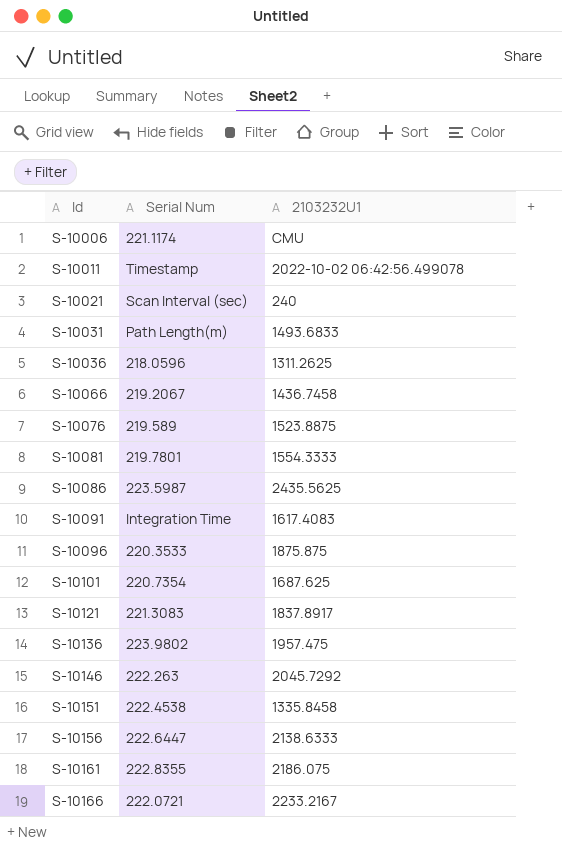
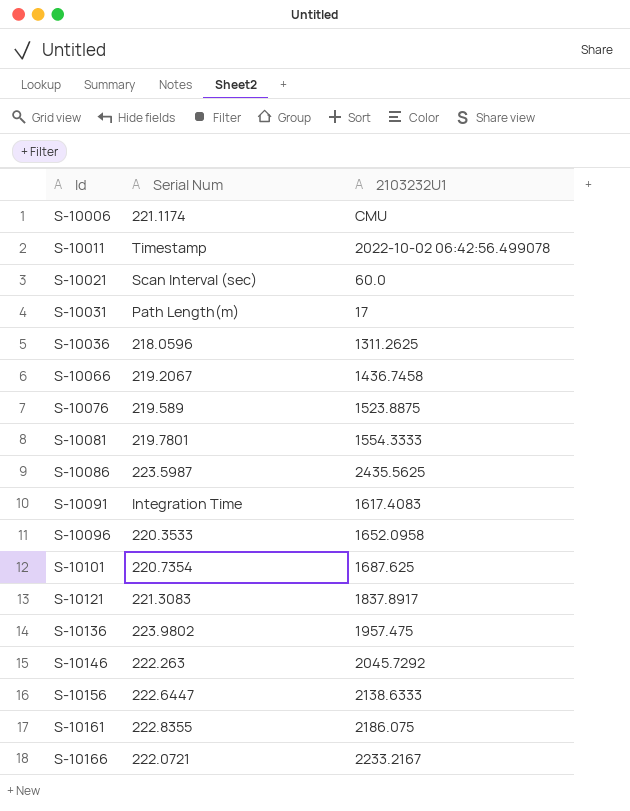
row S-10151: 222.4538 | 1335.8458 -> none
S-10021 | 2103232U1: 240 -> 60.0
S-10031 | 2103232U1: 1493.6833 -> 17
S-10096 | 2103232U1: 1875.875 -> 1652.0958

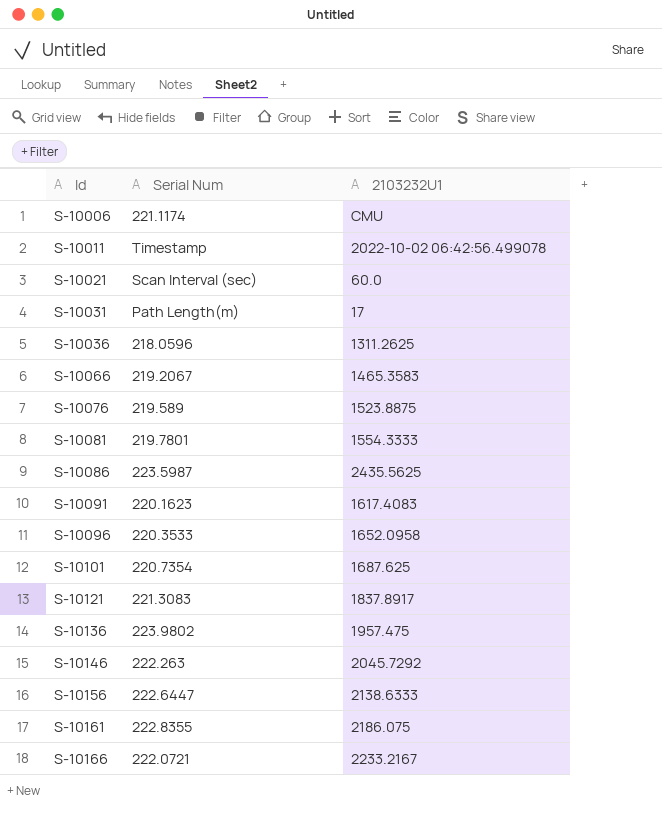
S-10066 | 2103232U1: 1436.7458 -> 1465.3583
S-10091 | Serial Num: Integration Time -> 220.1623

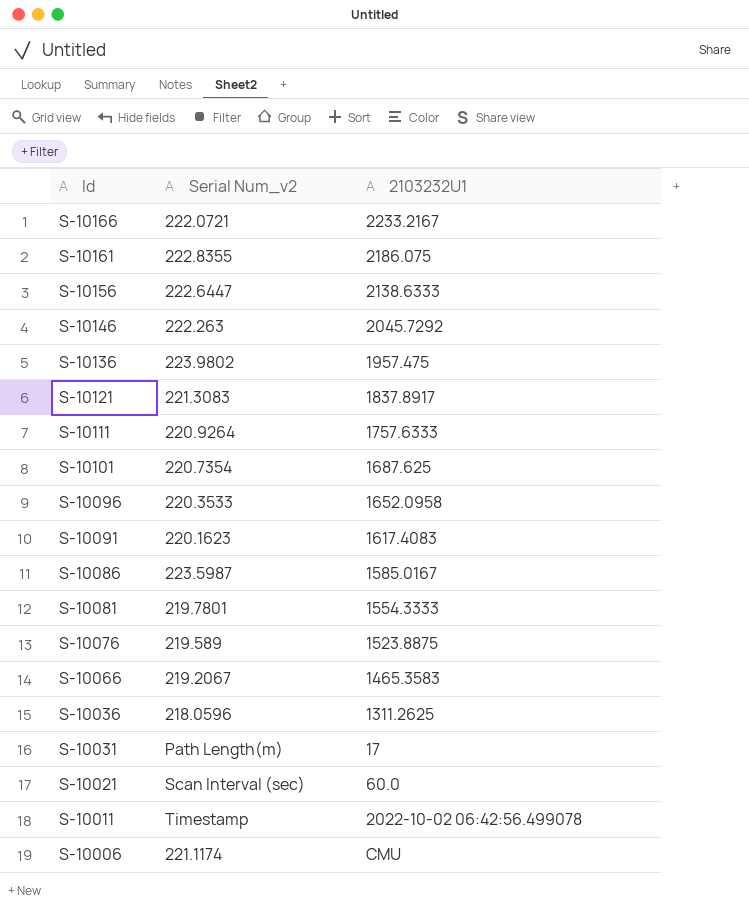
row order: Id ascending -> Id descending
column name: Serial Num -> Serial Num_v2
row S-10111: none -> 220.9264 | 1757.6333
S-10086 | 2103232U1: 2435.5625 -> 1585.0167

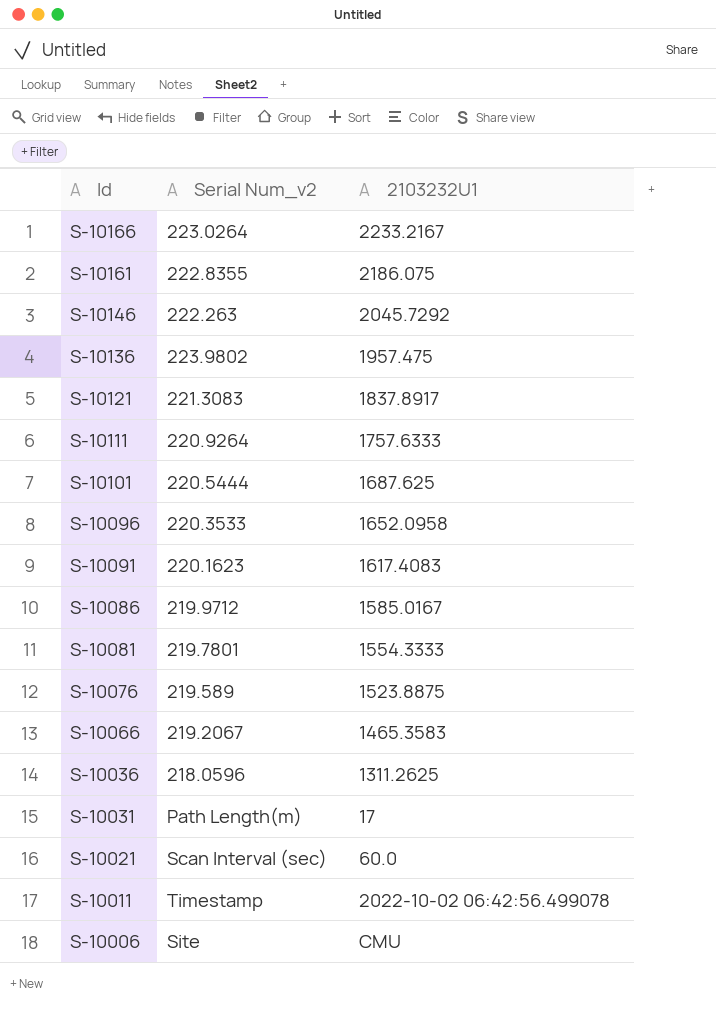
row S-10156: 222.6447 | 2138.6333 -> none
S-10166 | Serial Num_v2: 222.0721 -> 223.0264
S-10101 | Serial Num_v2: 220.7354 -> 220.5444
S-10086 | Serial Num_v2: 223.5987 -> 219.9712
S-10006 | Serial Num_v2: 221.1174 -> Site

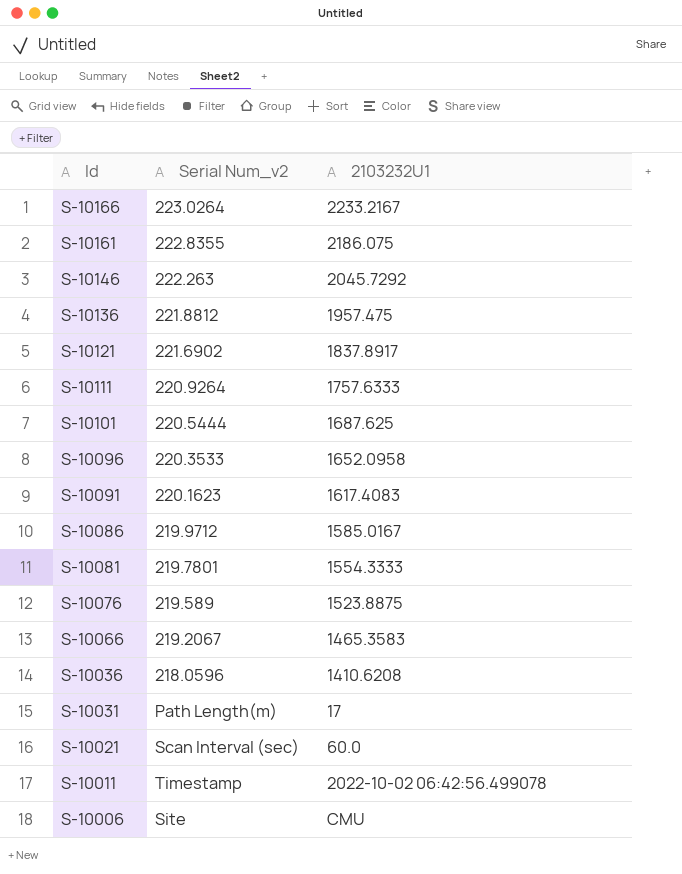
S-10136 | Serial Num_v2: 223.9802 -> 221.8812
S-10121 | Serial Num_v2: 221.3083 -> 221.6902
S-10036 | 2103232U1: 1311.2625 -> 1410.6208

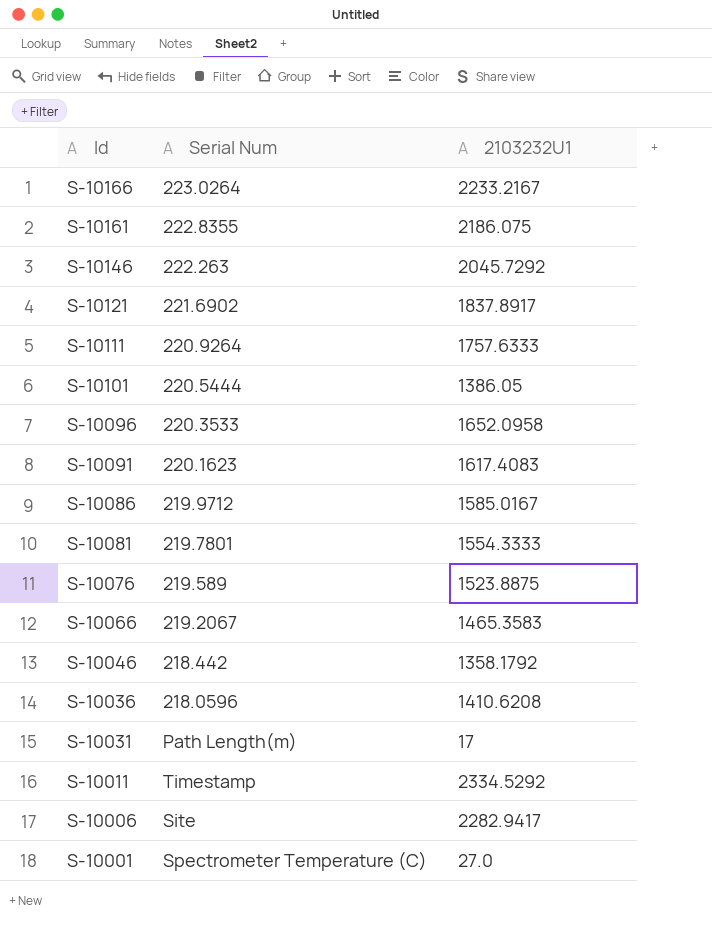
column name: Serial Num_v2 -> Serial Num
row S-10136: 221.8812 | 1957.475 -> none
row S-10021: Scan Interval (sec) | 60.0 -> none
S-10101 | 2103232U1: 1687.625 -> 1386.05
row S-10046: none -> 218.442 | 1358.1792
S-10011 | 2103232U1: 2022-10-02 06:42:56.499078 -> 2334.5292
S-10006 | 2103232U1: CMU -> 2282.9417
row S-10001: none -> Spectrometer Temperature (C) | 27.0

